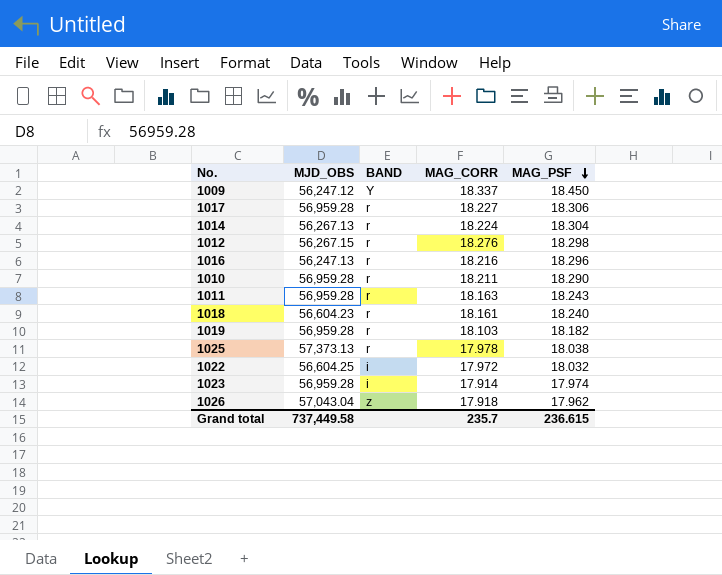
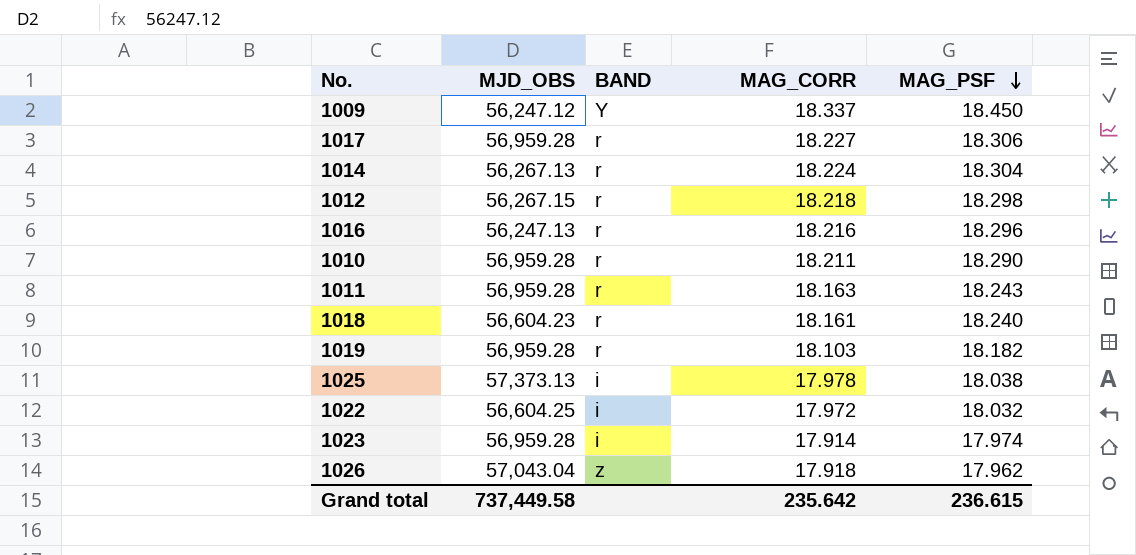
1012 | MAG_CORR: 18.276 -> 18.218
1025 | BAND: r -> i
Grand total | MAG_CORR: 235.7 -> 235.642

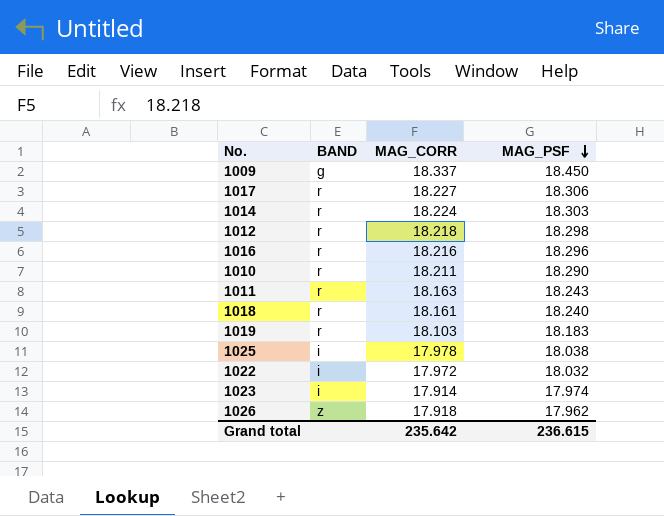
column MJD_OBS | position: 2 -> none
1009 | BAND: Y -> g
1014 | MAG_PSF: 18.304 -> 18.303
1019 | MAG_PSF: 18.182 -> 18.183

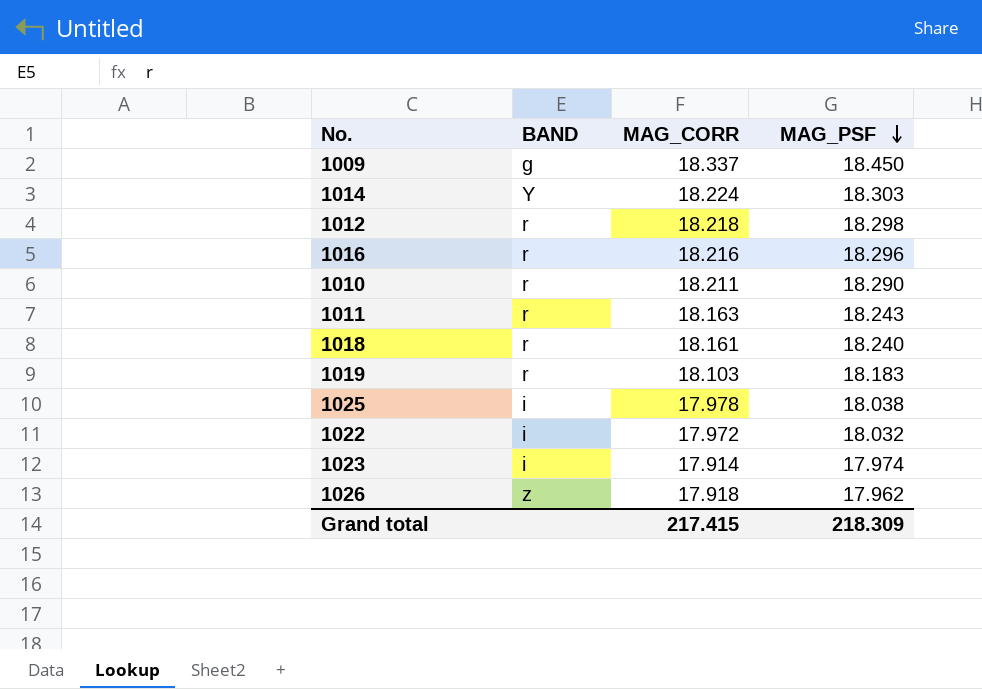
row 1017: r | 18.227 | 18.306 -> none
1014 | BAND: r -> Y
Grand total | MAG_CORR: 235.642 -> 217.415
Grand total | MAG_PSF: 236.615 -> 218.309

